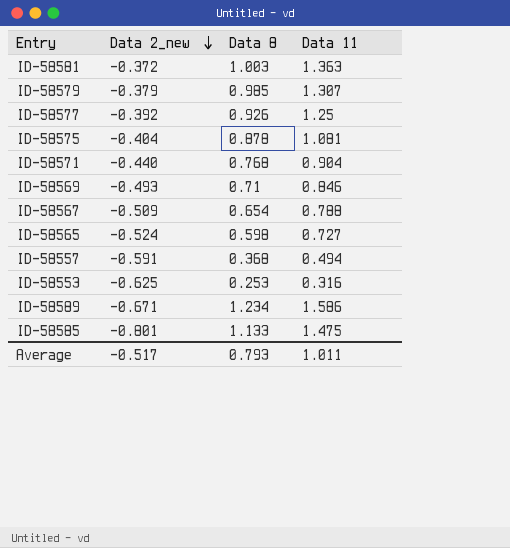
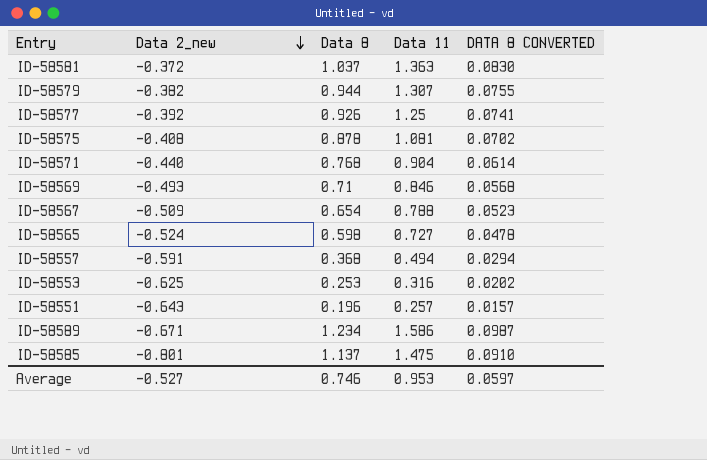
column DATA 8 CONVERTED | formula: none -> [Data 8] * 0.08
ID-58581 | Data 8: 1.003 -> 1.037
ID-58579 | Data 2_new: -0.379 -> -0.382
ID-58579 | Data 8: 0.985 -> 0.944
ID-58575 | Data 2_new: -0.404 -> -0.408
row ID-58551: none -> -0.643 | 0.196 | 0.257 | 0.0157
ID-58585 | Data 8: 1.133 -> 1.137
Average | Data 2_new: -0.517 -> -0.527
Average | Data 8: 0.793 -> 0.746
Average | Data 11: 1.011 -> 0.953

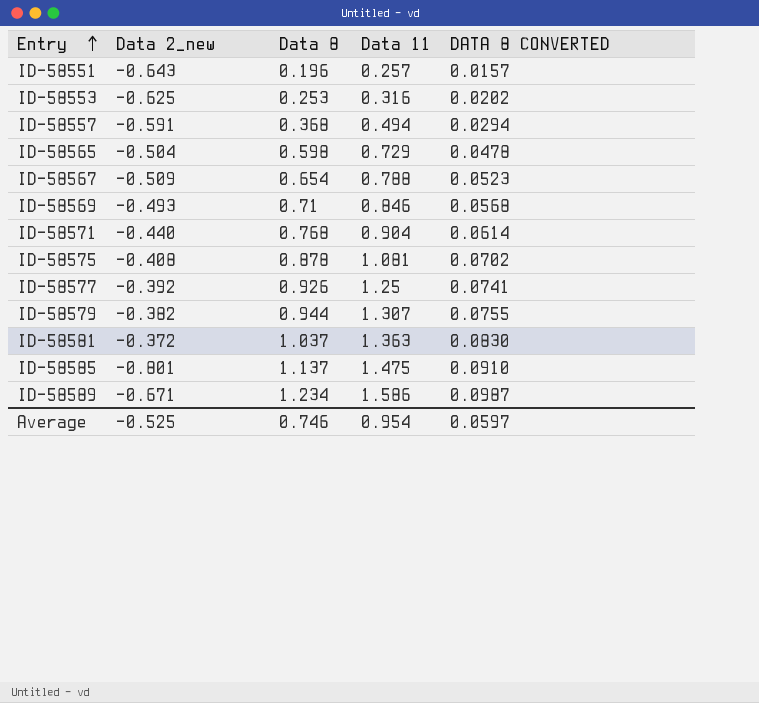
row order: Data 2_new descending -> Entry ascending
ID-58565 | Data 2_new: -0.524 -> -0.504
ID-58565 | Data 11: 0.727 -> 0.729
Average | Data 2_new: -0.527 -> -0.525
Average | Data 11: 0.953 -> 0.954

